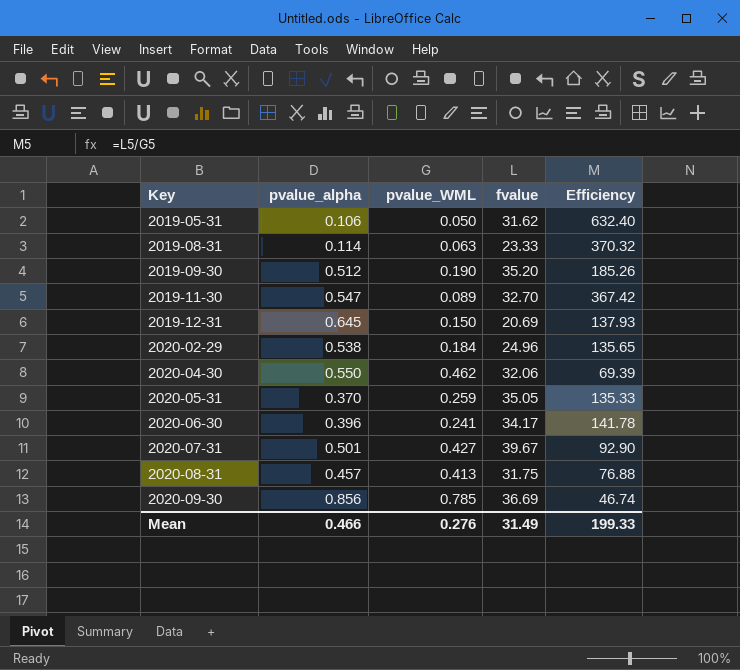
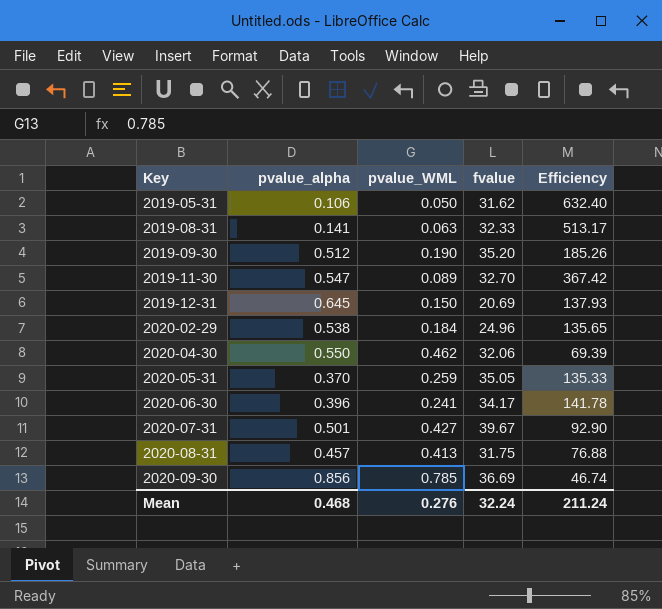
2019-08-31 | pvalue_alpha: 0.114 -> 0.141
2019-08-31 | fvalue: 23.33 -> 32.33
2019-08-31 | Efficiency: 370.32 -> 513.17
Mean | pvalue_alpha: 0.466 -> 0.468
Mean | fvalue: 31.49 -> 32.24
Mean | Efficiency: 199.33 -> 211.24

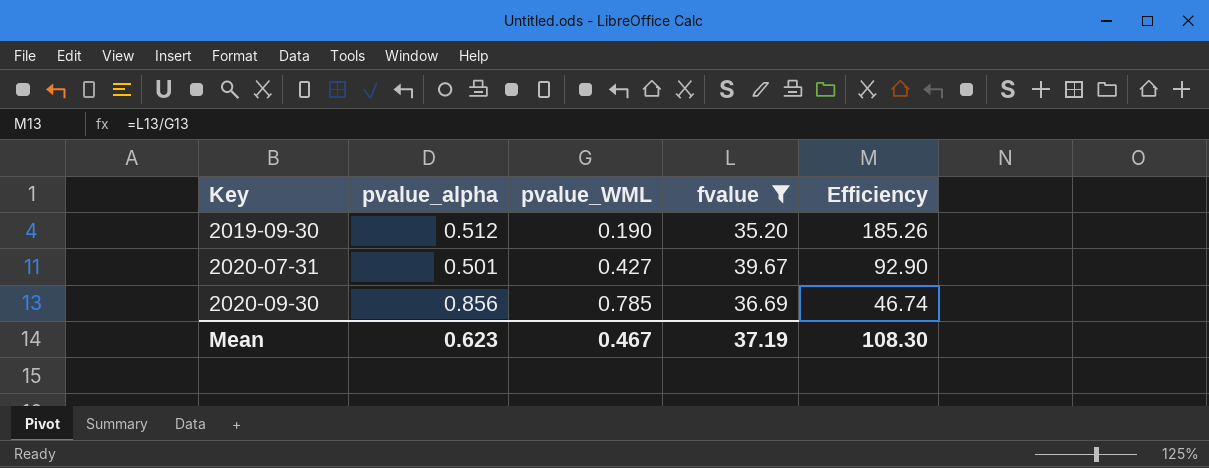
filter: none -> fvalue >= 35.20
Mean | pvalue_alpha: 0.468 -> 0.623
Mean | pvalue_WML: 0.276 -> 0.467
Mean | fvalue: 32.24 -> 37.19
Mean | Efficiency: 211.24 -> 108.30

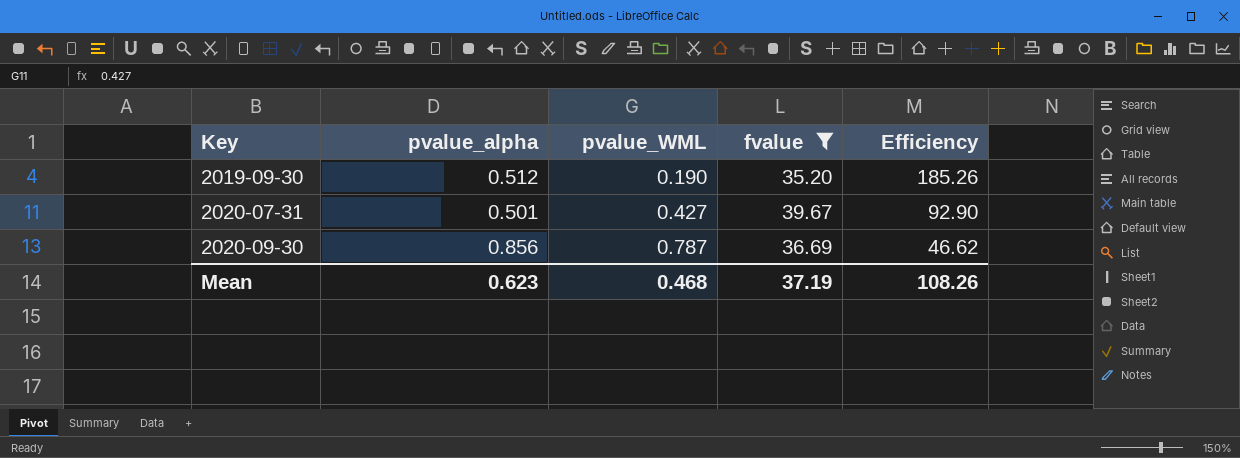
2020-09-30 | pvalue_WML: 0.785 -> 0.787
2020-09-30 | Efficiency: 46.74 -> 46.62
Mean | pvalue_WML: 0.467 -> 0.468
Mean | Efficiency: 108.30 -> 108.26

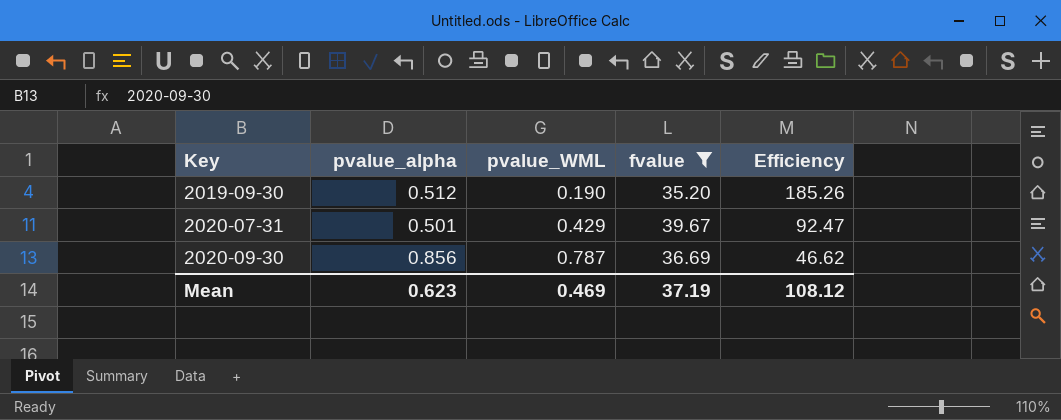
2020-07-31 | pvalue_WML: 0.427 -> 0.429
2020-07-31 | Efficiency: 92.90 -> 92.47
Mean | pvalue_WML: 0.468 -> 0.469
Mean | Efficiency: 108.26 -> 108.12

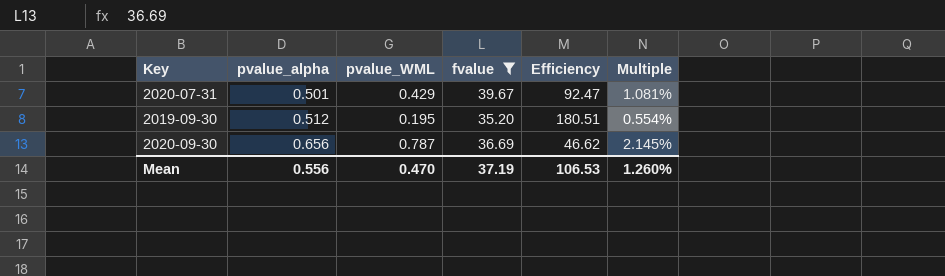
row order: Key ascending -> pvalue_alpha ascending
column Multiple | formula: none -> [pvalue_WML] / [fvalue]
2019-09-30 | pvalue_WML: 0.190 -> 0.195
2019-09-30 | Efficiency: 185.26 -> 180.51
2020-09-30 | pvalue_alpha: 0.856 -> 0.656
Mean | pvalue_alpha: 0.623 -> 0.556
Mean | pvalue_WML: 0.469 -> 0.470
Mean | Efficiency: 108.12 -> 106.53

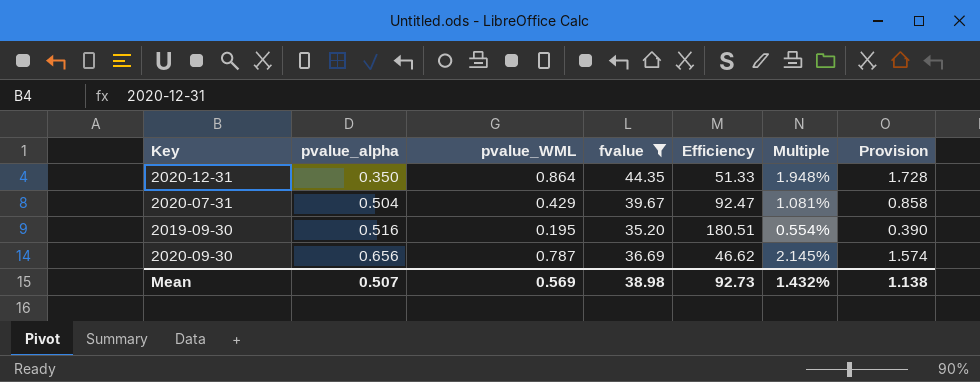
column Provision | formula: none -> [pvalue_WML] * 2
row 2020-12-31: none -> 0.350 | 0.864 | 44.35 | 51.33 | 1.948% | 1.728
2020-07-31 | pvalue_alpha: 0.501 -> 0.504
2019-09-30 | pvalue_alpha: 0.512 -> 0.516
Mean | pvalue_alpha: 0.556 -> 0.507
Mean | pvalue_WML: 0.470 -> 0.569
Mean | fvalue: 37.19 -> 38.98
Mean | Efficiency: 106.53 -> 92.73
Mean | Multiple: 1.260% -> 1.432%

